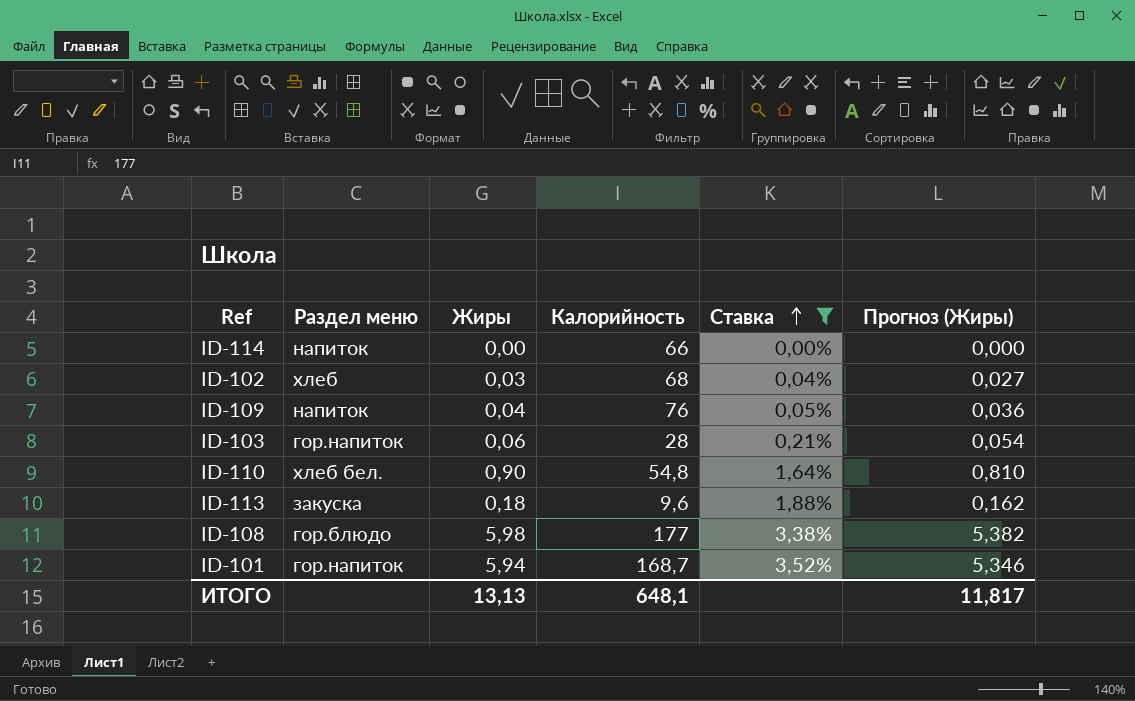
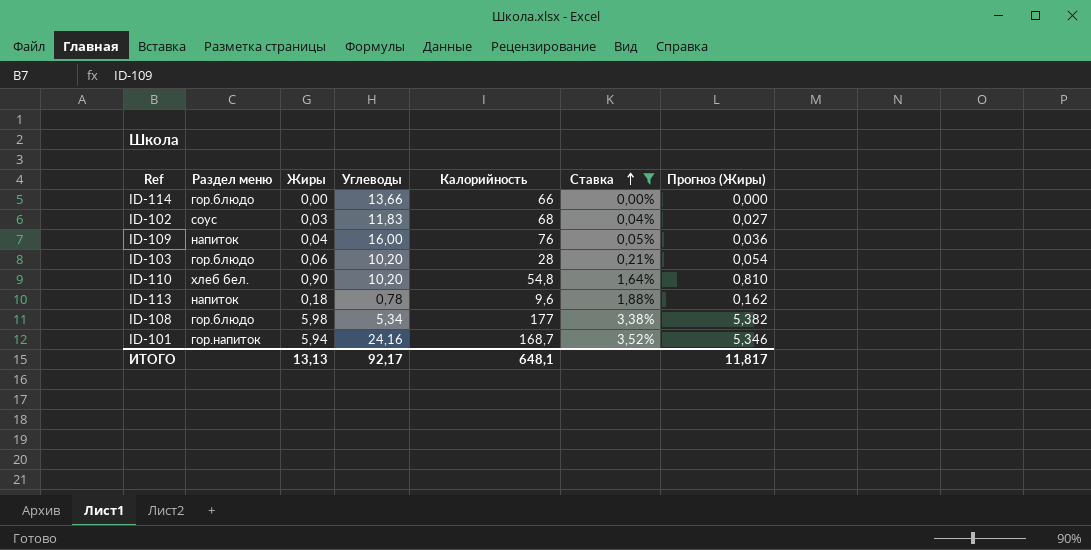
column Углеводы | position: none -> 4
ID-114 | Раздел меню: напиток -> гор.блюдо
ID-102 | Раздел меню: хлеб -> соус
ID-103 | Раздел меню: гор.напиток -> гор.блюдо
ID-113 | Раздел меню: закуска -> напиток

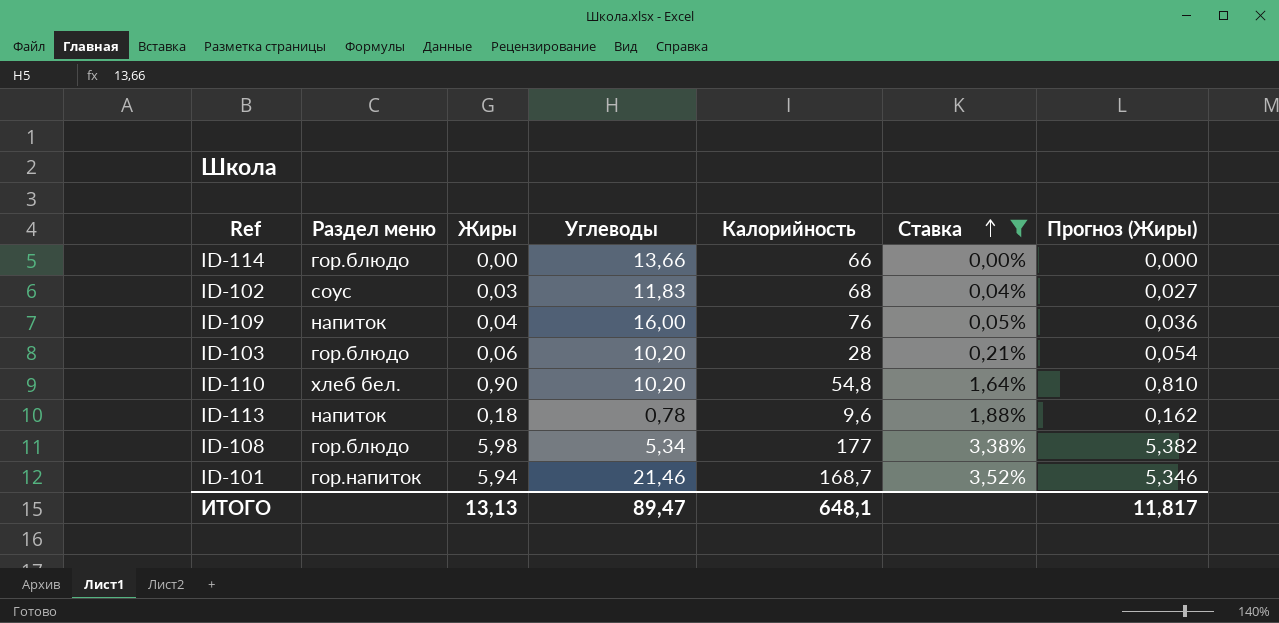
ID-101 | Углеводы: 24,16 -> 21,46
ИТОГО | Углеводы: 92,17 -> 89,47

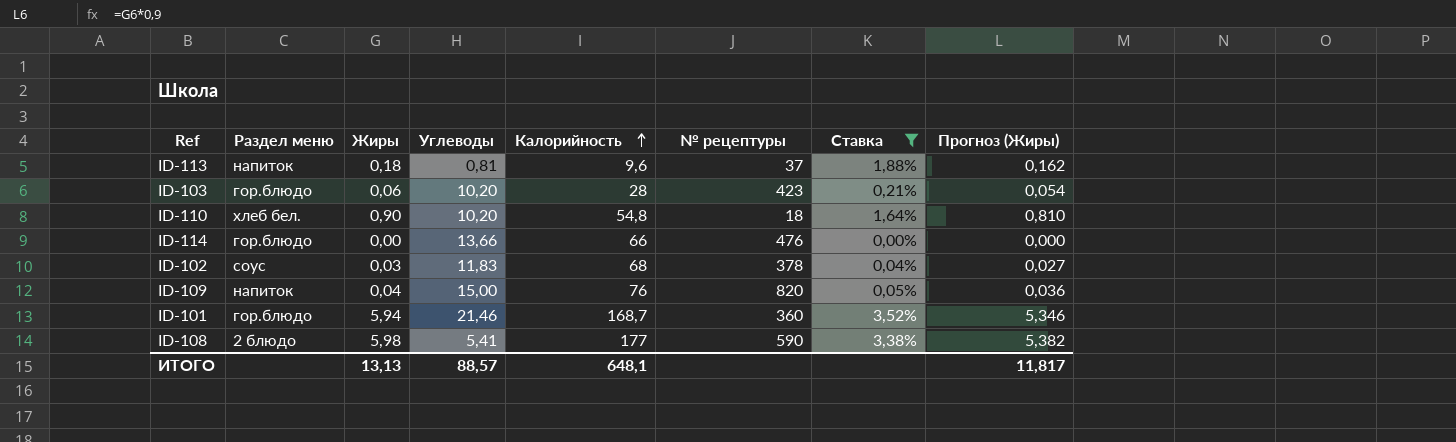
row order: Ставка ascending -> Калорийность ascending
column № рецептуры | position: none -> 6
ID-113 | Углеводы: 0,78 -> 0,81
ID-109 | Углеводы: 16,00 -> 15,00
ID-101 | Раздел меню: гор.напиток -> гор.блюдо
ID-108 | Раздел меню: гор.блюдо -> 2 блюдо
ID-108 | Углеводы: 5,34 -> 5,41
ИТОГО | Углеводы: 89,47 -> 88,57

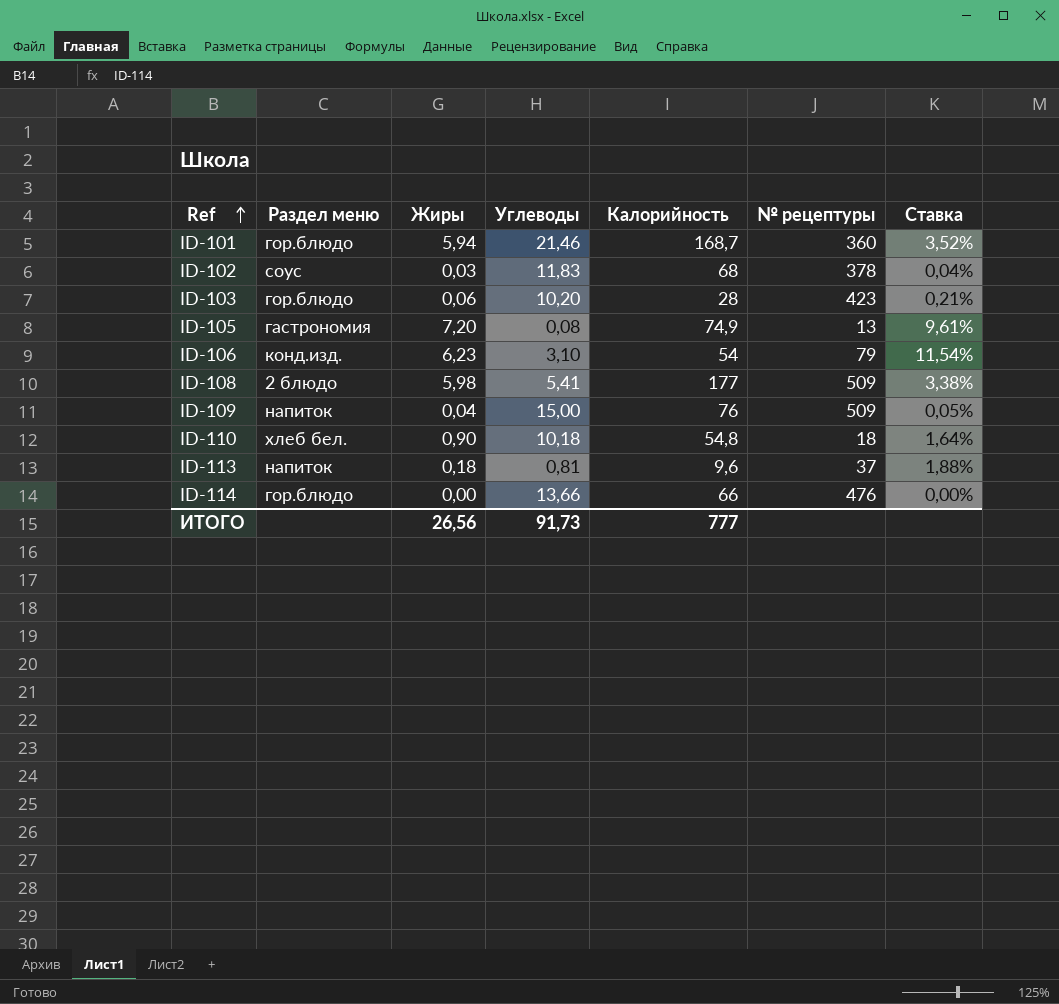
filter: Ставка <= 3,52% -> none
row order: Калорийность ascending -> Ref ascending
column Прогноз (Жиры) | formula: [Жиры] * 0,9 -> none
ID-108 | № рецептуры: 590 -> 509
ID-109 | № рецептуры: 820 -> 509
ID-110 | Углеводы: 10,20 -> 10,18
ИТОГО | Жиры: 13,13 -> 26,56
ИТОГО | Углеводы: 88,57 -> 91,73
ИТОГО | Калорийность: 648,1 -> 777

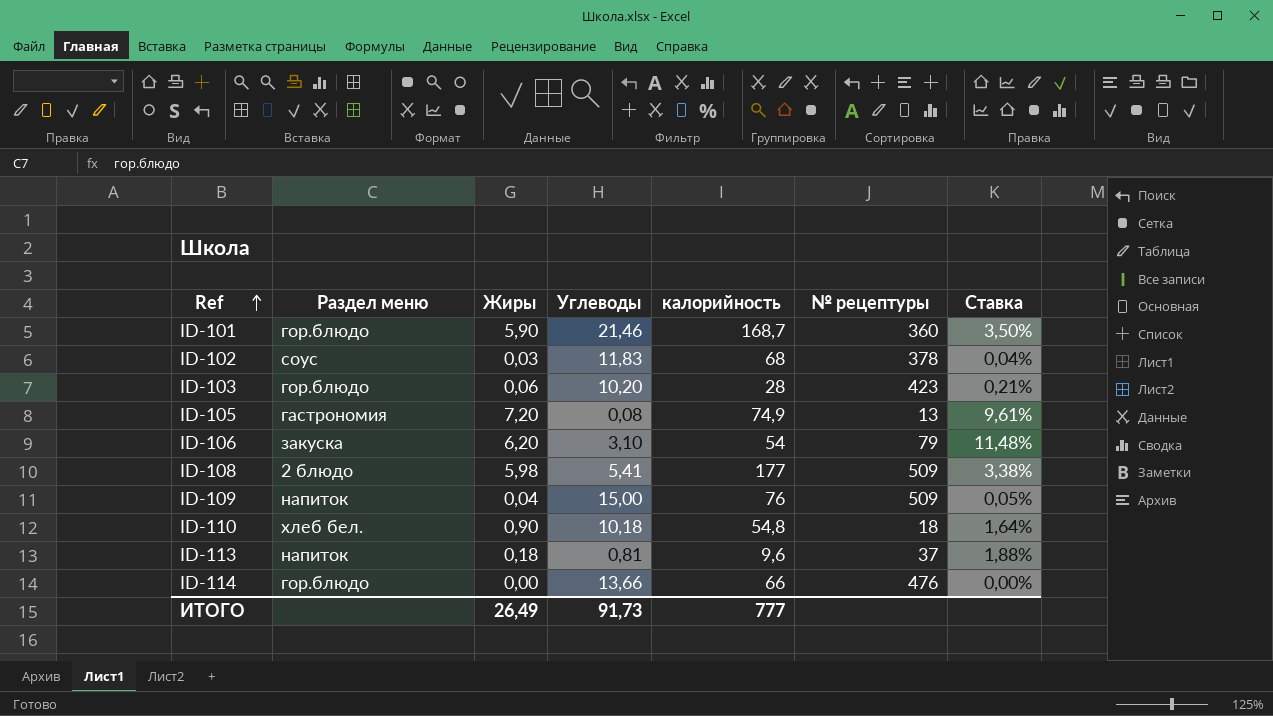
column name: Калорийность -> калорийность
ID-101 | Жиры: 5,94 -> 5,90
ID-101 | Ставка: 3,52% -> 3,50%
ID-106 | Раздел меню: конд.изд. -> закуска
ID-106 | Жиры: 6,23 -> 6,20
ID-106 | Ставка: 11,54% -> 11,48%
ИТОГО | Жиры: 26,56 -> 26,49

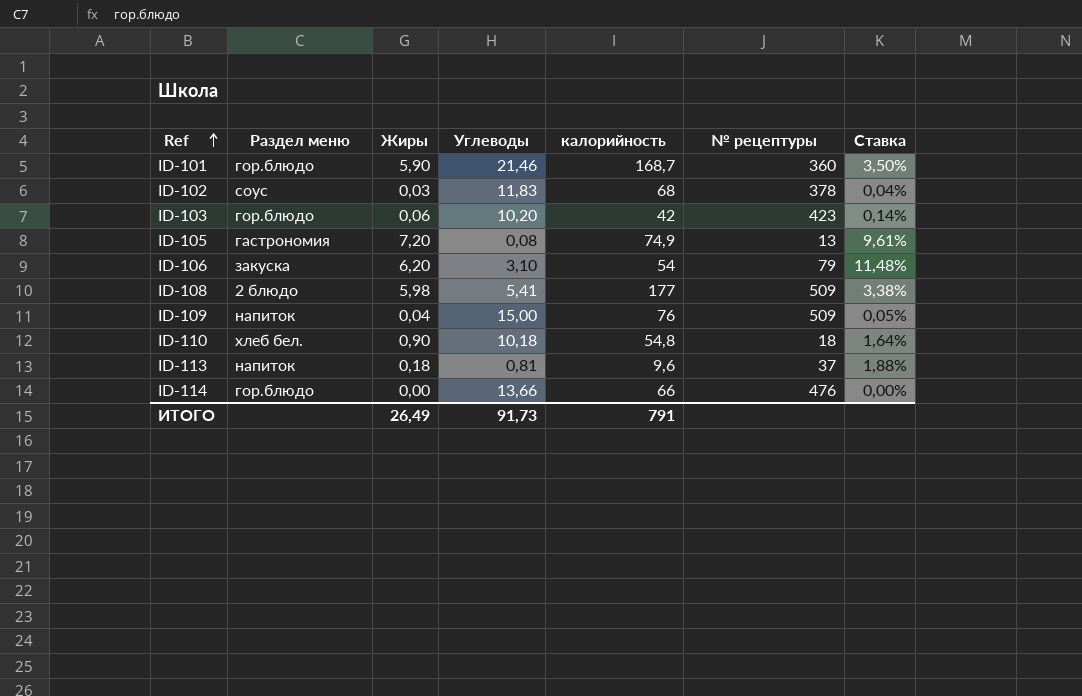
ID-103 | калорийность: 28 -> 42
ID-103 | Ставка: 0,21% -> 0,14%
ИТОГО | калорийность: 777 -> 791

